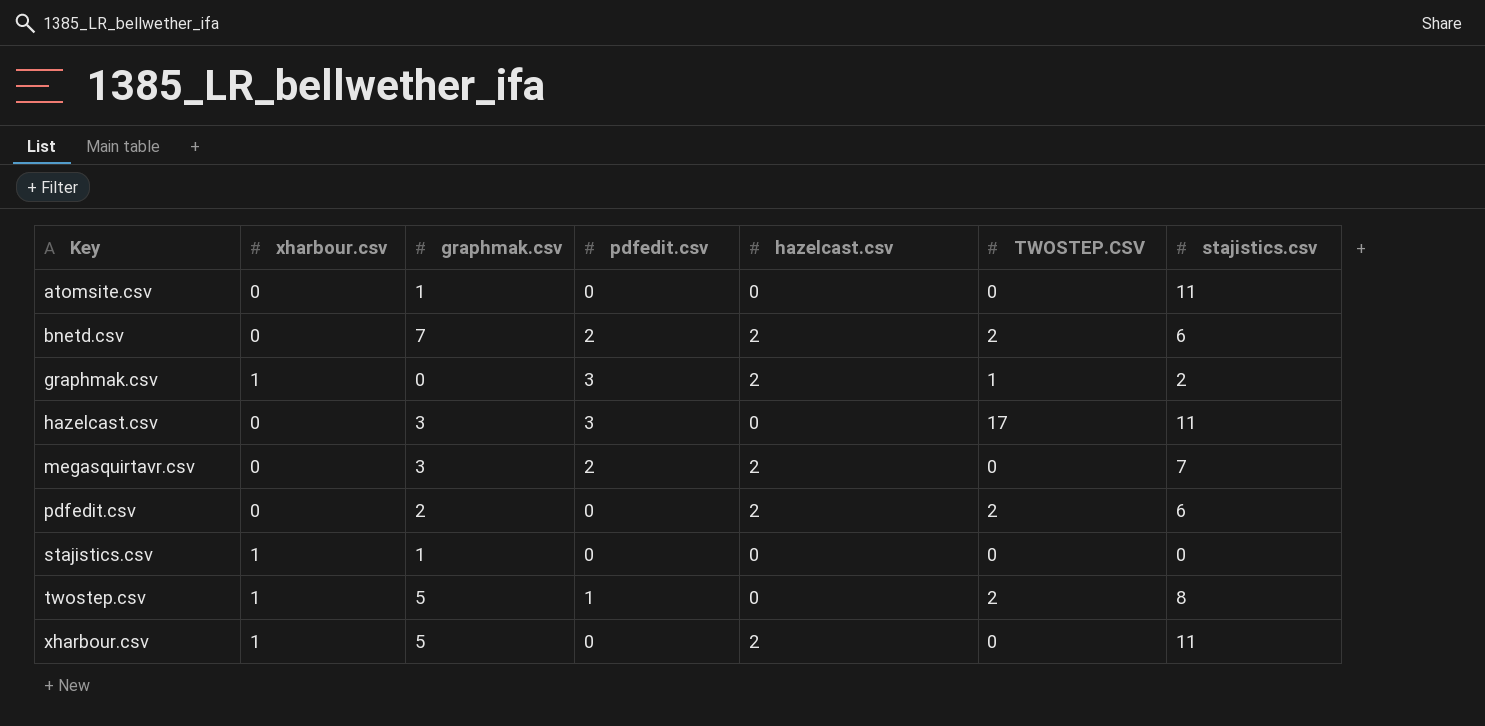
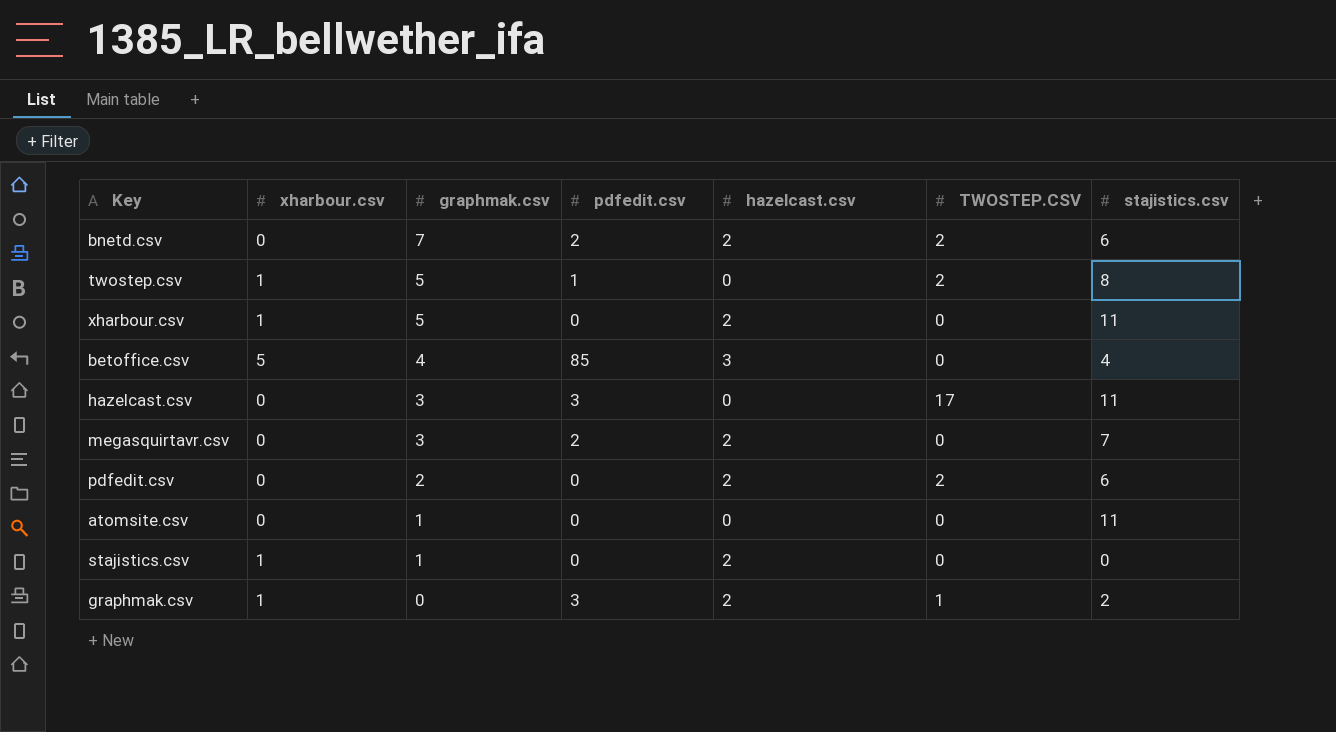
row order: Key ascending -> graphmak.csv descending
row betoffice.csv: none -> 5 | 4 | 85 | 3 | 0 | 4
stajistics.csv | hazelcast.csv: 0 -> 2

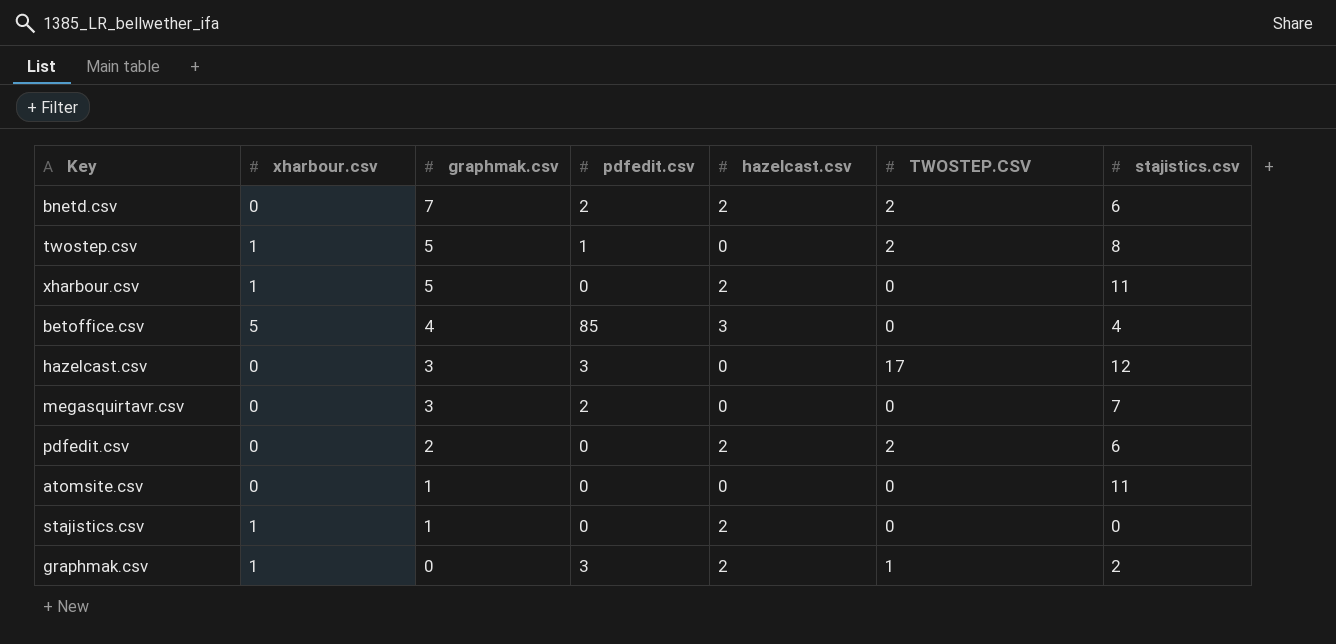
hazelcast.csv | stajistics.csv: 11 -> 12
megasquirtavr.csv | hazelcast.csv: 2 -> 0

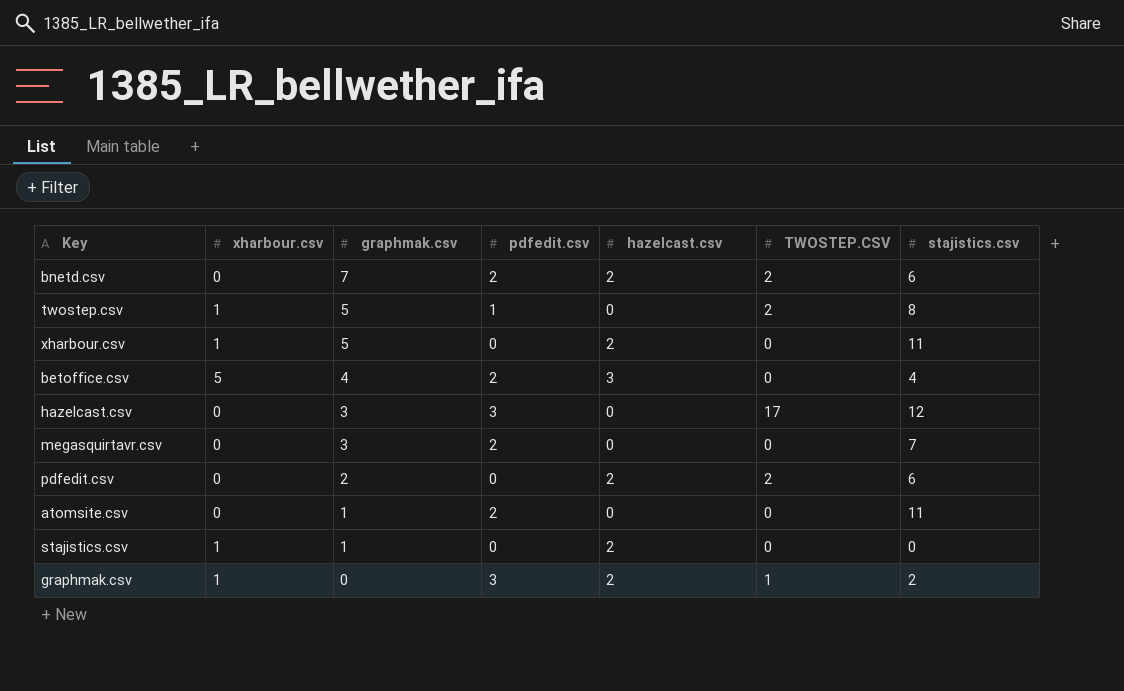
betoffice.csv | pdfedit.csv: 85 -> 2
atomsite.csv | pdfedit.csv: 0 -> 2

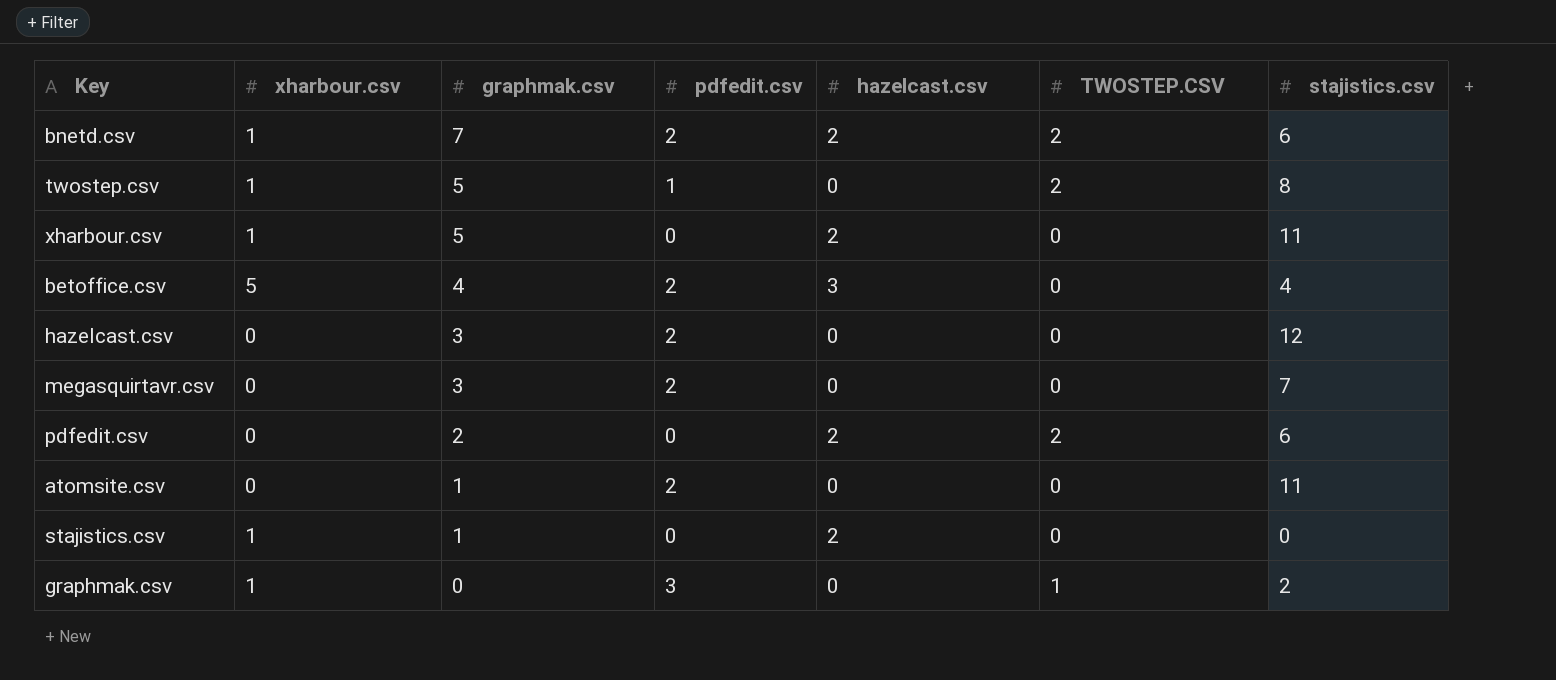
bnetd.csv | xharbour.csv: 0 -> 1
hazelcast.csv | pdfedit.csv: 3 -> 2
hazelcast.csv | TWOSTEP.CSV: 17 -> 0
graphmak.csv | hazelcast.csv: 2 -> 0

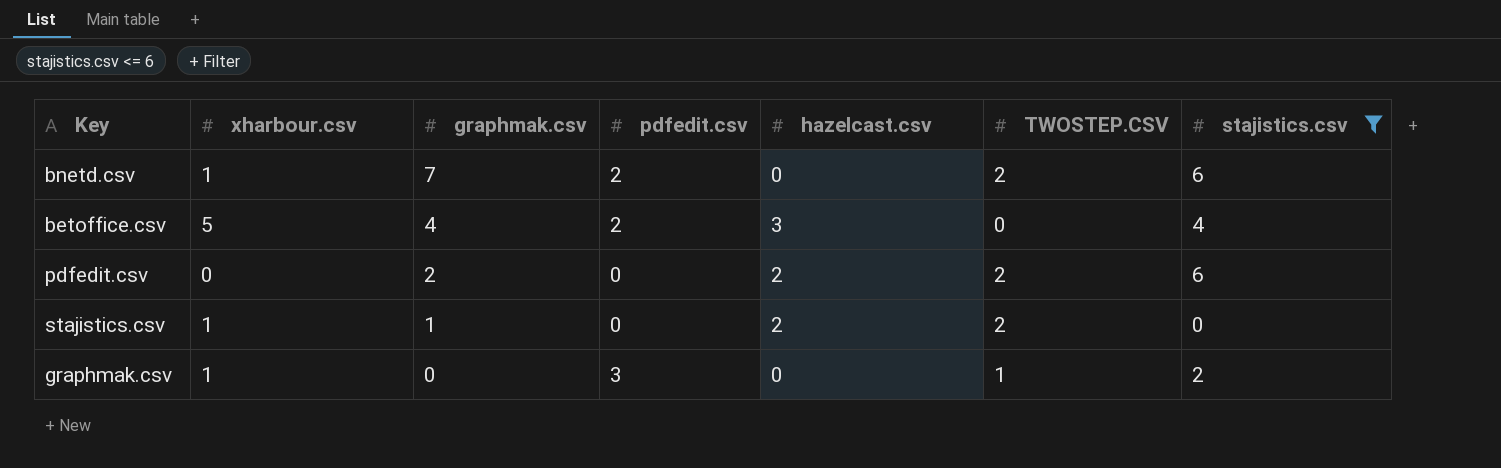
filter: none -> stajistics.csv <= 6
bnetd.csv | hazelcast.csv: 2 -> 0
stajistics.csv | TWOSTEP.CSV: 0 -> 2

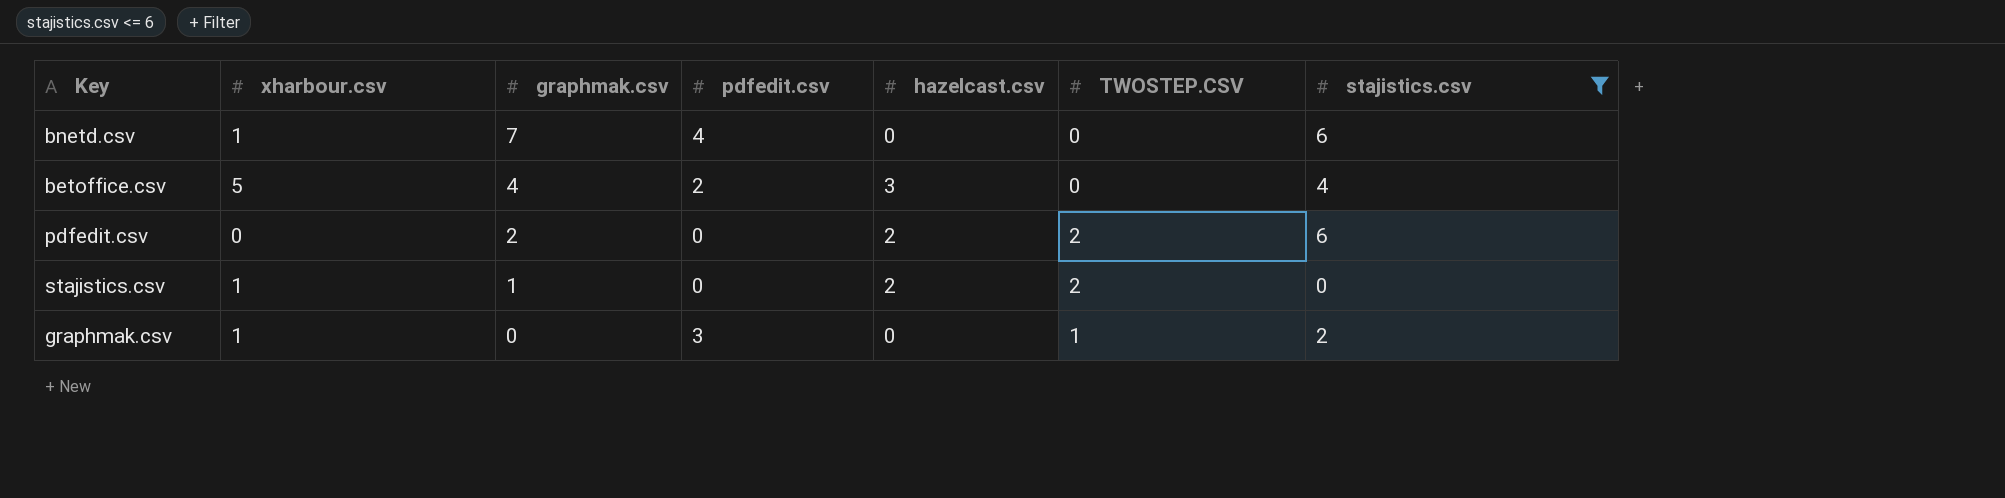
bnetd.csv | pdfedit.csv: 2 -> 4
bnetd.csv | TWOSTEP.CSV: 2 -> 0

